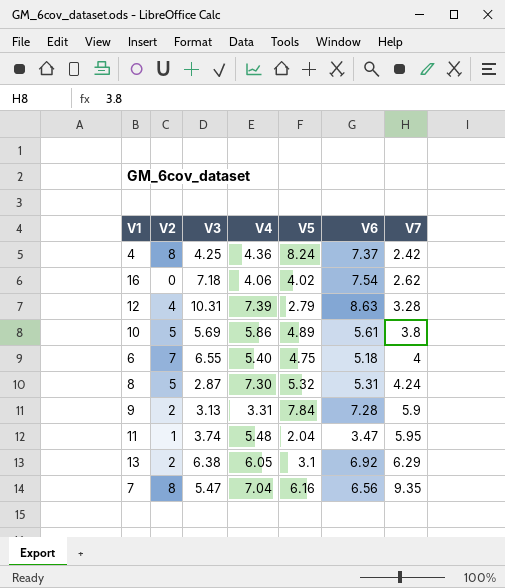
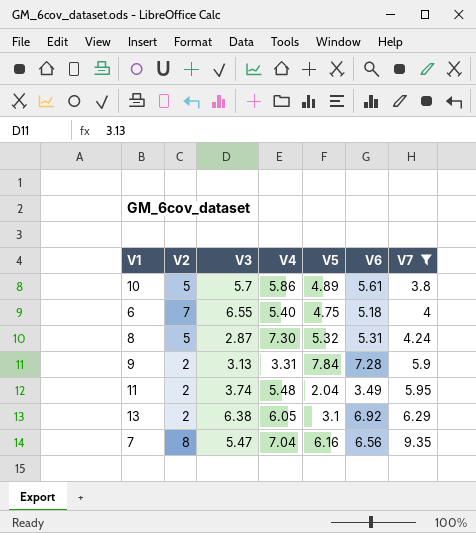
filter: none -> V7 >= 3.8
10 | V3: 5.69 -> 5.7
11 | V2: 1 -> 2
11 | V6: 3.47 -> 3.49

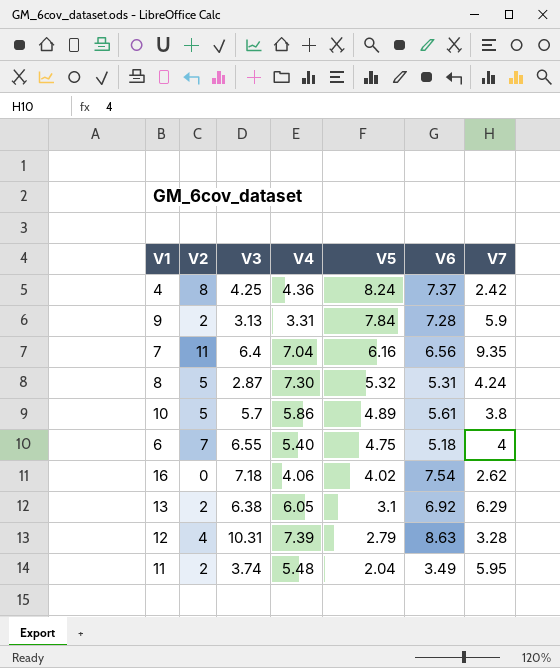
filter: V7 >= 3.8 -> none
row order: V7 ascending -> V5 descending
7 | V2: 8 -> 11
7 | V3: 5.47 -> 6.4

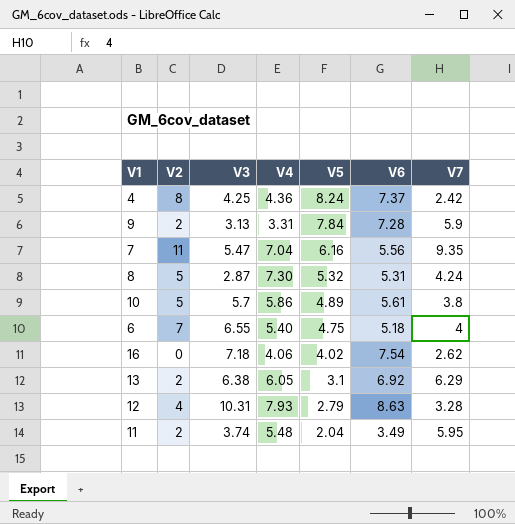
7 | V3: 6.4 -> 5.47
7 | V6: 6.56 -> 5.56
12 | V4: 7.39 -> 7.93

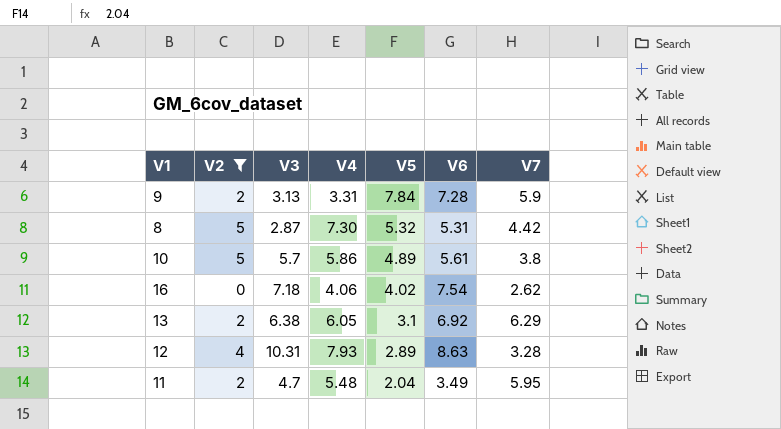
filter: none -> V2 <= 5
8 | V7: 4.24 -> 4.42
12 | V5: 2.79 -> 2.89
11 | V3: 3.74 -> 4.7

